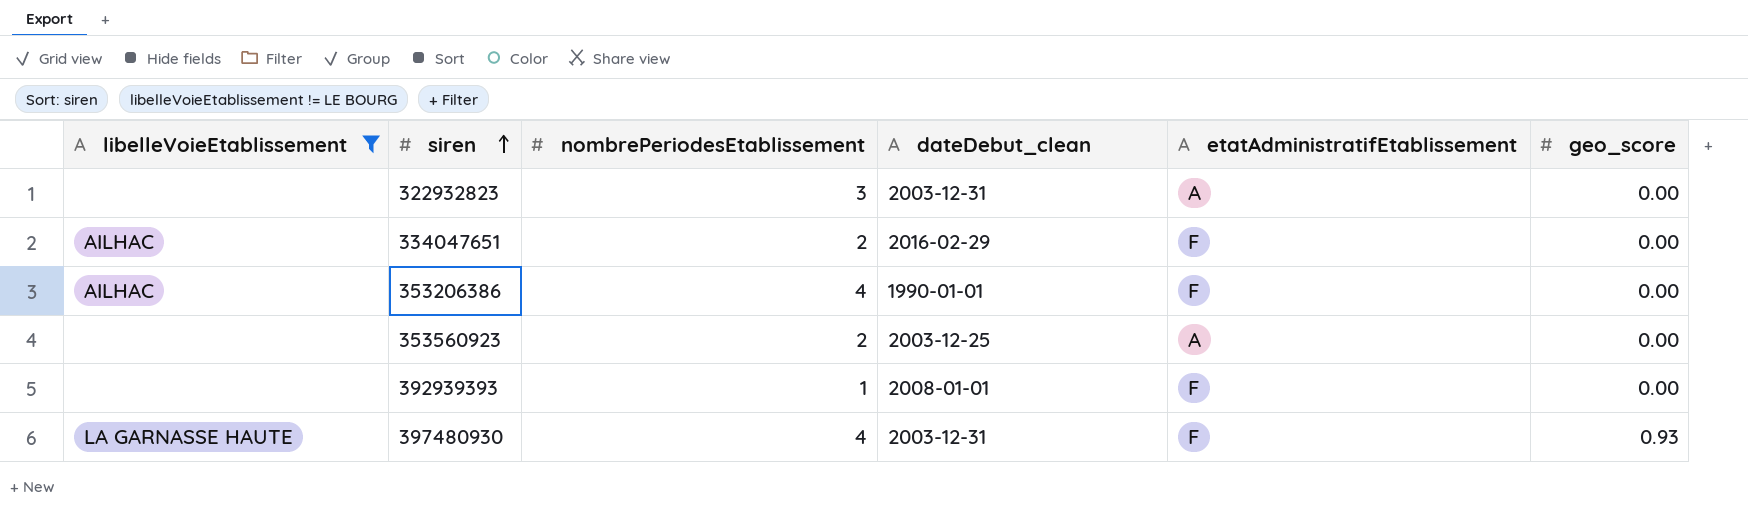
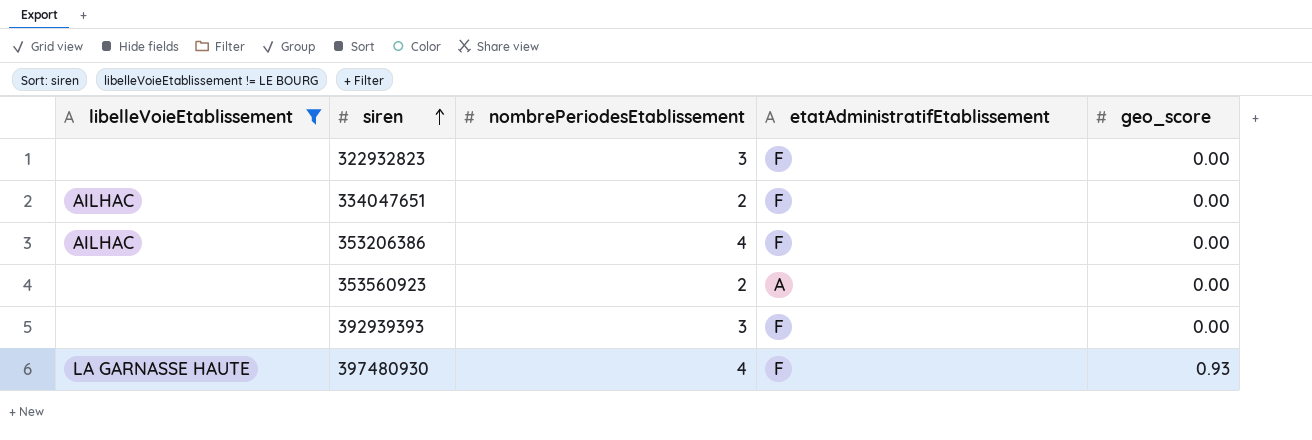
column dateDebut_clean | position: 4 -> none
322932823 | etatAdministratifEtablissement: A -> F
392939393 | nombrePeriodesEtablissement: 1 -> 3

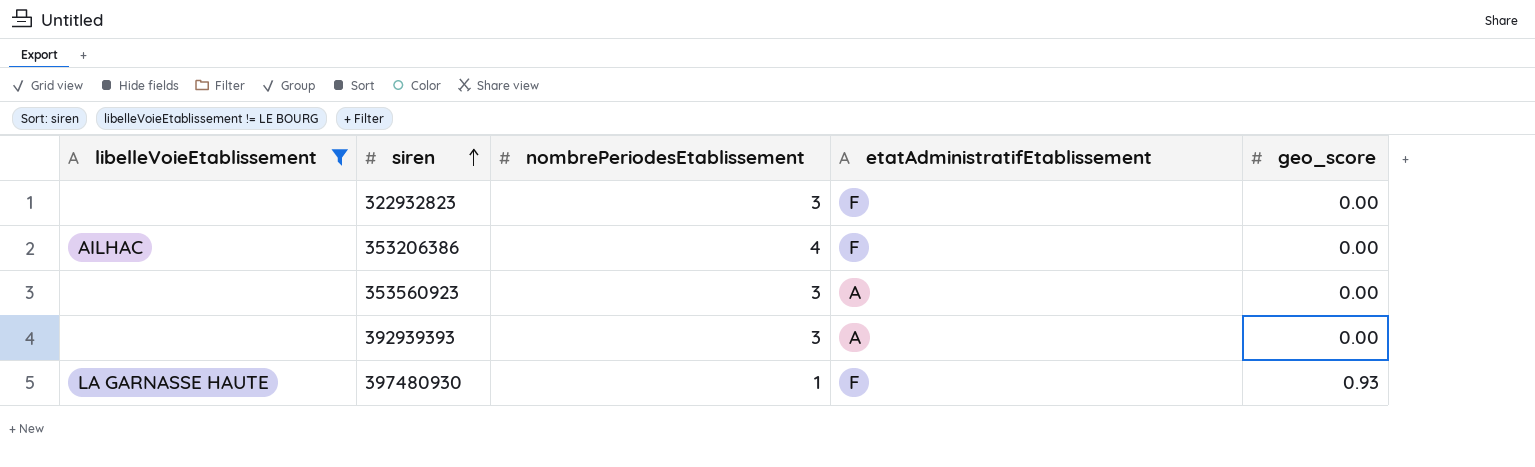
row 334047651: AILHAC | 2 | F | 0.00 -> none
353560923 | nombrePeriodesEtablissement: 2 -> 3
392939393 | etatAdministratifEtablissement: F -> A
397480930 | nombrePeriodesEtablissement: 4 -> 1

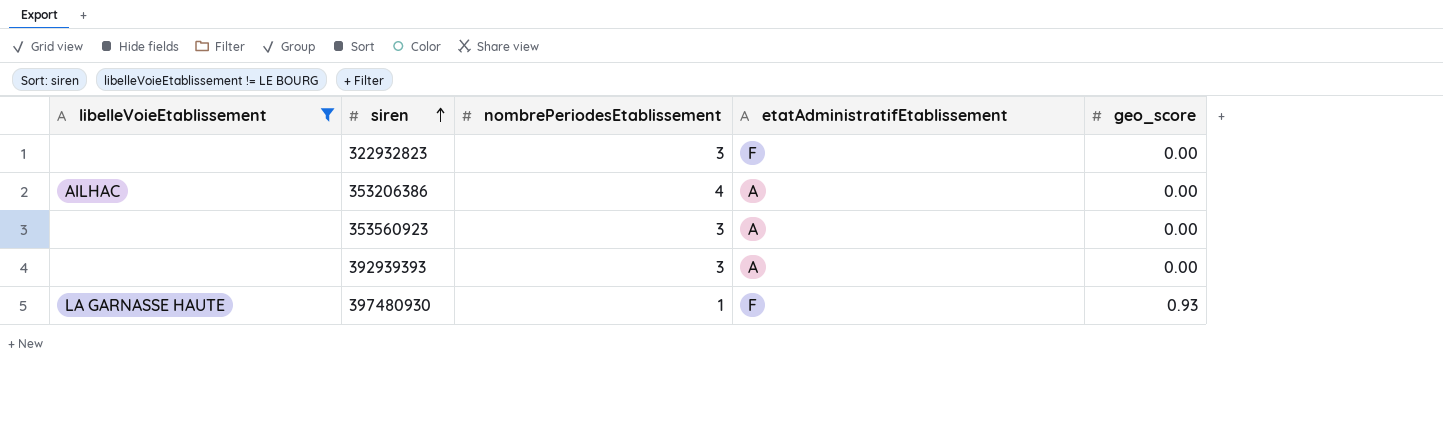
353206386 | etatAdministratifEtablissement: F -> A

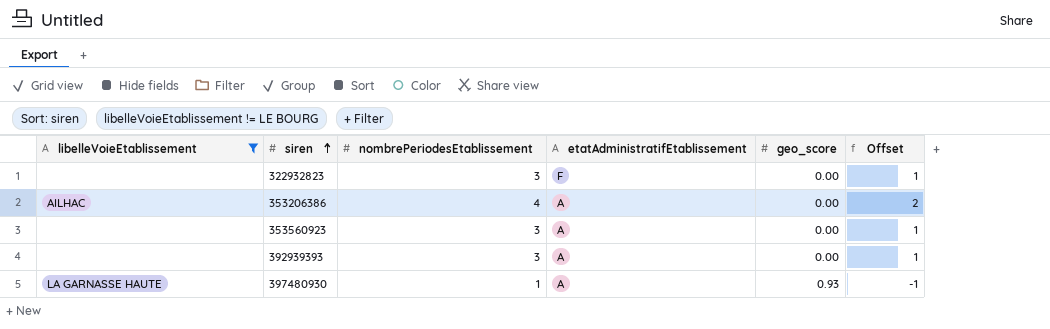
column Offset | formula: none -> [nombrePeriodesEtablissement] - 2
397480930 | etatAdministratifEtablissement: F -> A

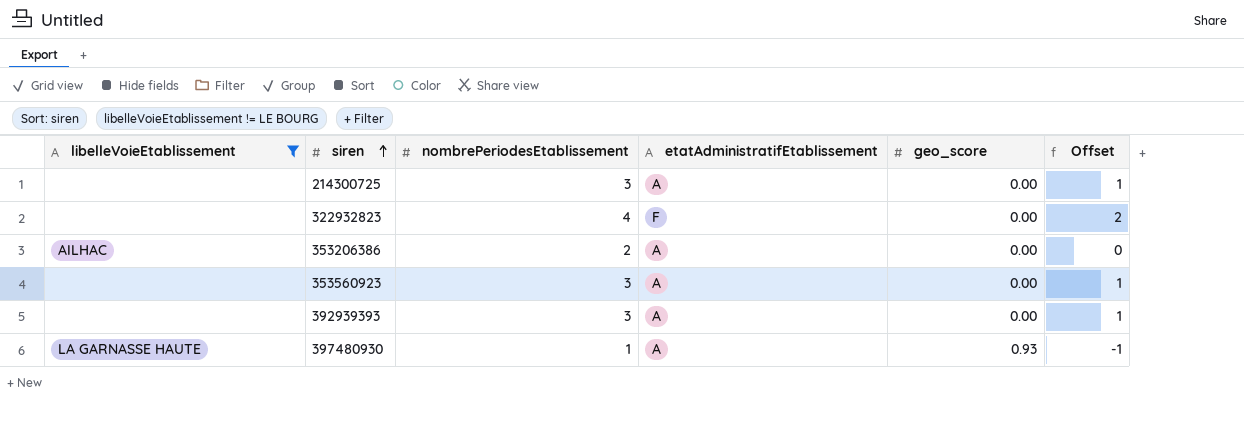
row 214300725: none -> none | 3 | A | 0.00 | 1
322932823 | nombrePeriodesEtablissement: 3 -> 4
322932823 | Offset: 1 -> 2
353206386 | nombrePeriodesEtablissement: 4 -> 2
353206386 | Offset: 2 -> 0

